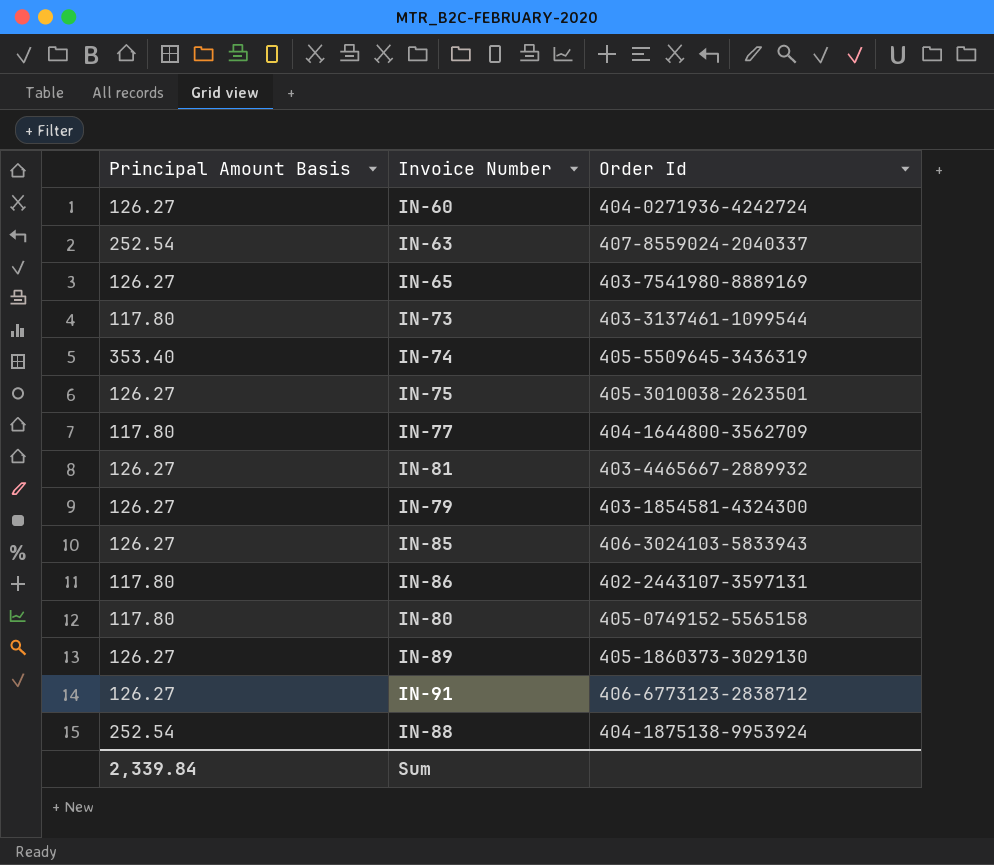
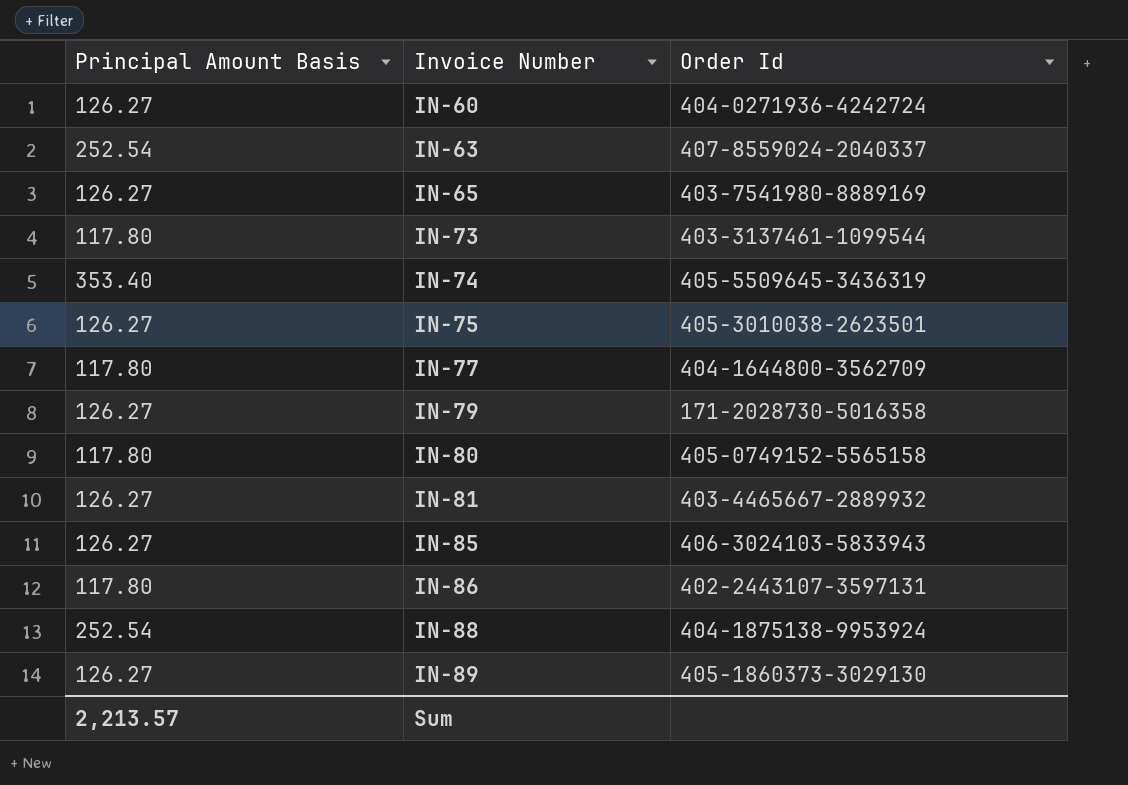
row order: none -> Invoice Number ascending
row IN-91: 126.27 | 406-6773123-2838712 -> none
IN-79 | Order Id: 403-1854581-4324300 -> 171-2028730-5016358
Sum | Principal Amount Basis: 2,339.84 -> 2,213.57

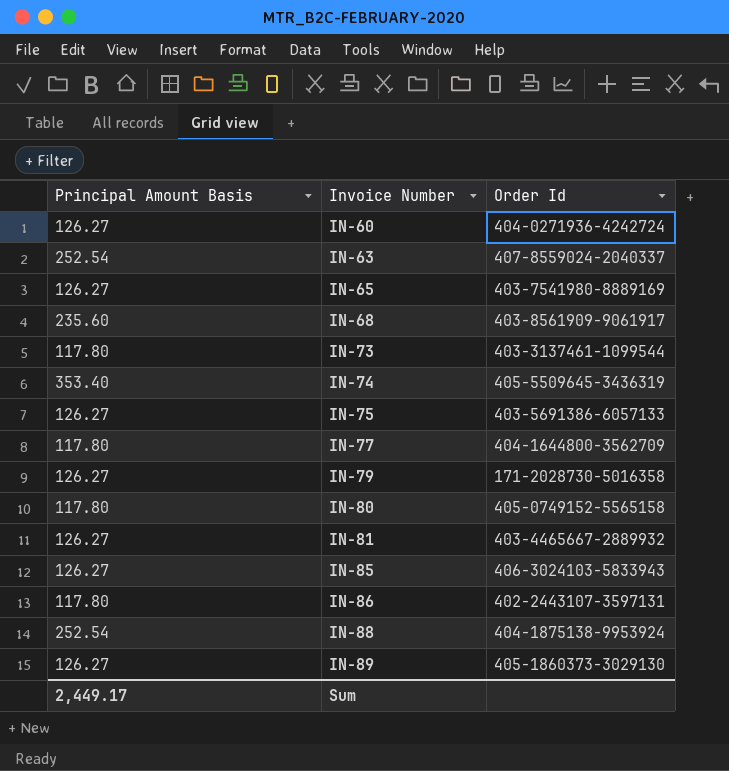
row IN-68: none -> 235.60 | 403-8561909-9061917
IN-75 | Order Id: 405-3010038-2623501 -> 403-5691386-6057133
Sum | Principal Amount Basis: 2,213.57 -> 2,449.17

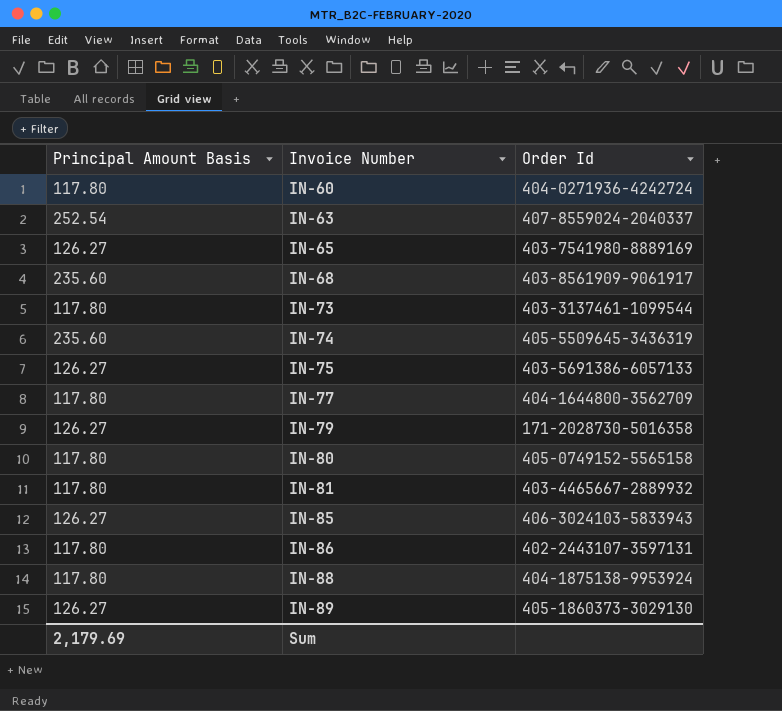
IN-60 | Principal Amount Basis: 126.27 -> 117.80
IN-74 | Principal Amount Basis: 353.40 -> 235.60
IN-81 | Principal Amount Basis: 126.27 -> 117.80
IN-88 | Principal Amount Basis: 252.54 -> 117.80
Sum | Principal Amount Basis: 2,449.17 -> 2,179.69

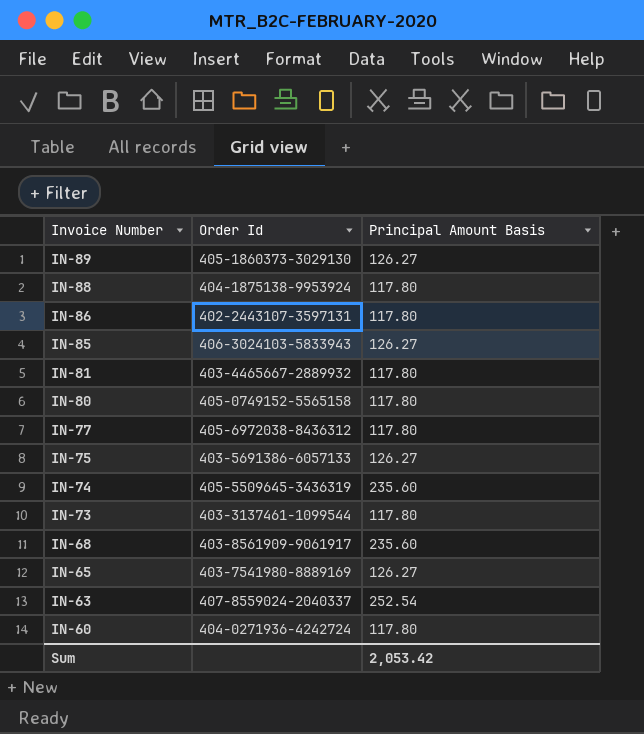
row order: Invoice Number ascending -> Invoice Number descending
column Principal Amount Basis | position: 1 -> 3
row IN-79: 126.27 | 171-2028730-5016358 -> none
IN-77 | Order Id: 404-1644800-3562709 -> 405-6972038-8436312
Sum | Principal Amount Basis: 2,179.69 -> 2,053.42

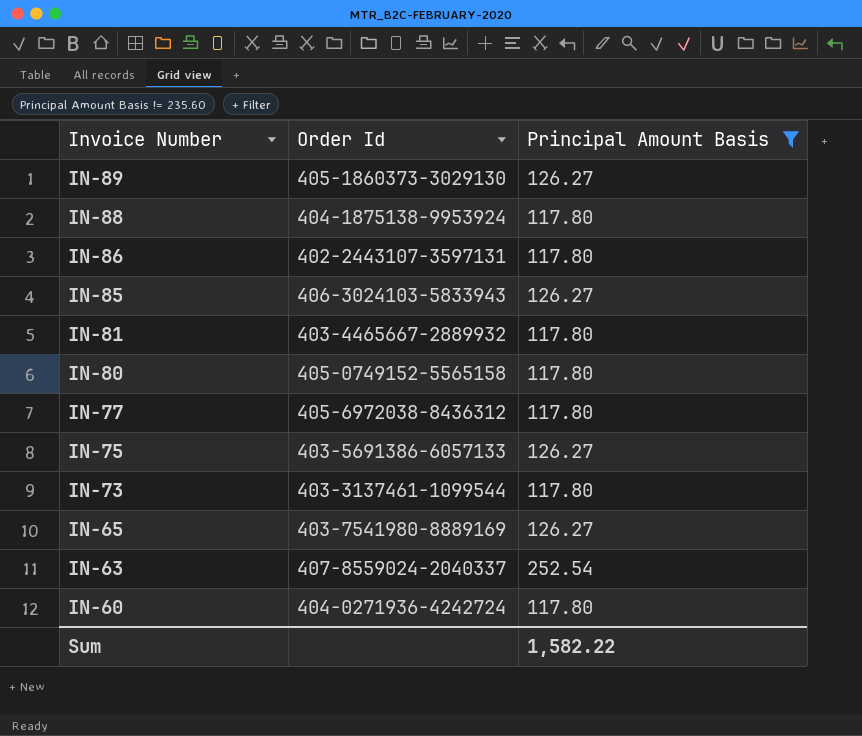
filter: none -> Principal Amount Basis != 235.60
Sum | Principal Amount Basis: 2,053.42 -> 1,582.22

